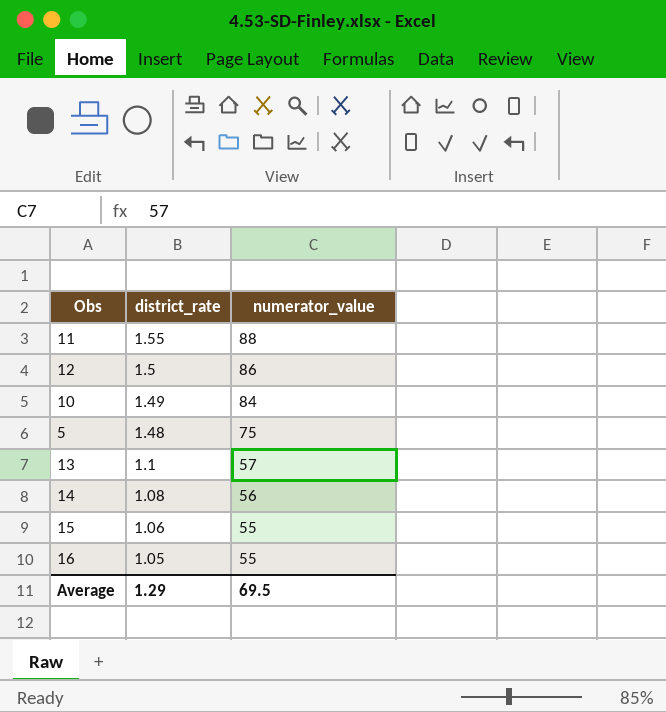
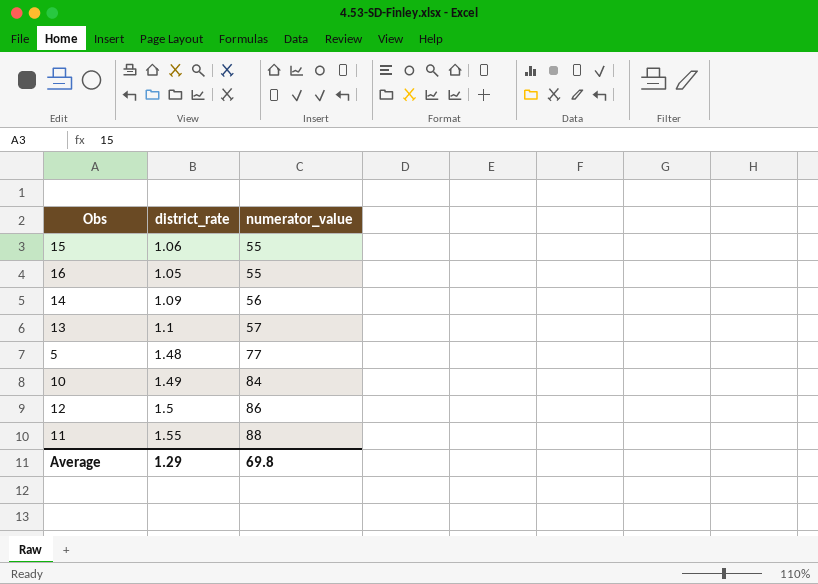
row order: district_rate descending -> numerator_value ascending
14 | district_rate: 1.08 -> 1.09
5 | numerator_value: 75 -> 77
Average | numerator_value: 69.5 -> 69.8

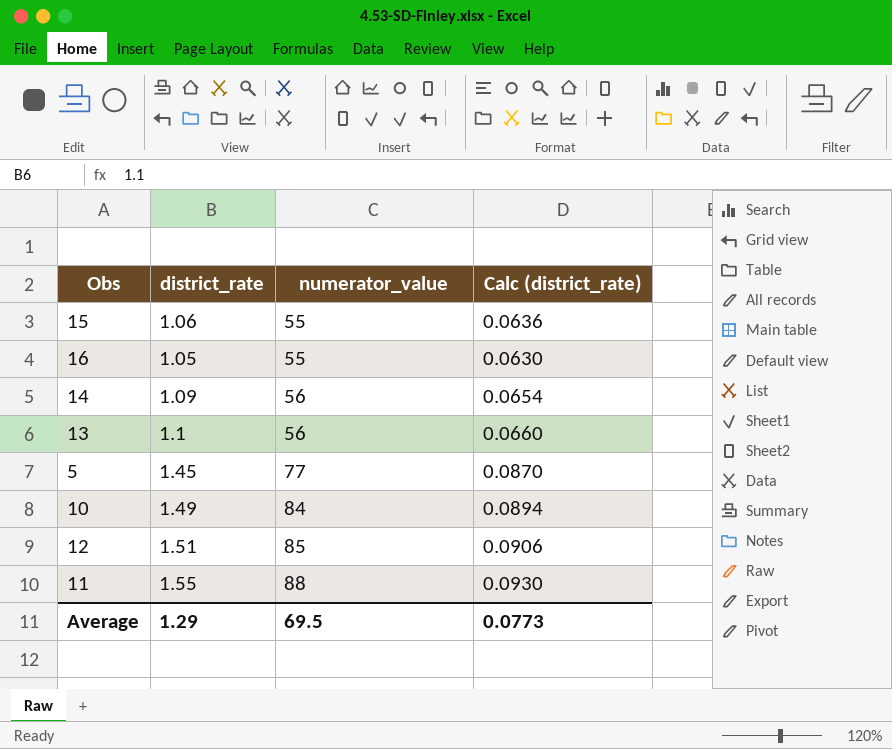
column Calc (district_rate) | formula: none -> [district_rate] * 0.06
13 | numerator_value: 57 -> 56
5 | district_rate: 1.48 -> 1.45
12 | district_rate: 1.5 -> 1.51
12 | numerator_value: 86 -> 85
Average | numerator_value: 69.8 -> 69.5

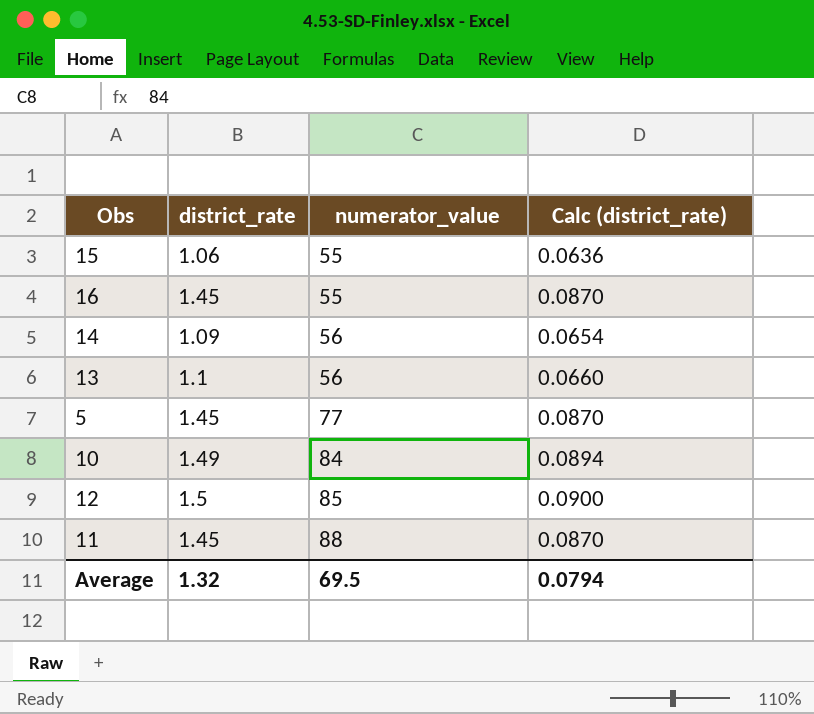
16 | district_rate: 1.05 -> 1.45
16 | Calc (district_rate): 0.0630 -> 0.0870
12 | district_rate: 1.51 -> 1.5
12 | Calc (district_rate): 0.0906 -> 0.0900
11 | district_rate: 1.55 -> 1.45
11 | Calc (district_rate): 0.0930 -> 0.0870
Average | district_rate: 1.29 -> 1.32
Average | Calc (district_rate): 0.0773 -> 0.0794

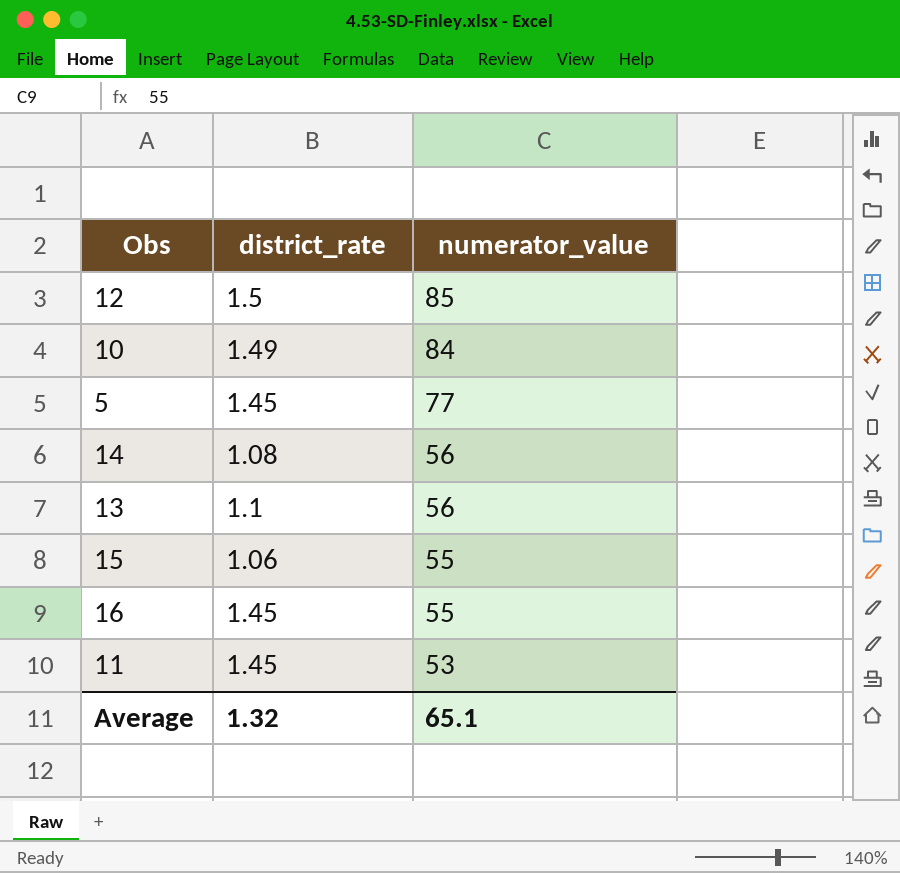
row order: numerator_value ascending -> numerator_value descending
column Calc (district_rate) | formula: [district_rate] * 0.06 -> none
14 | district_rate: 1.09 -> 1.08
11 | numerator_value: 88 -> 53
Average | numerator_value: 69.5 -> 65.1

